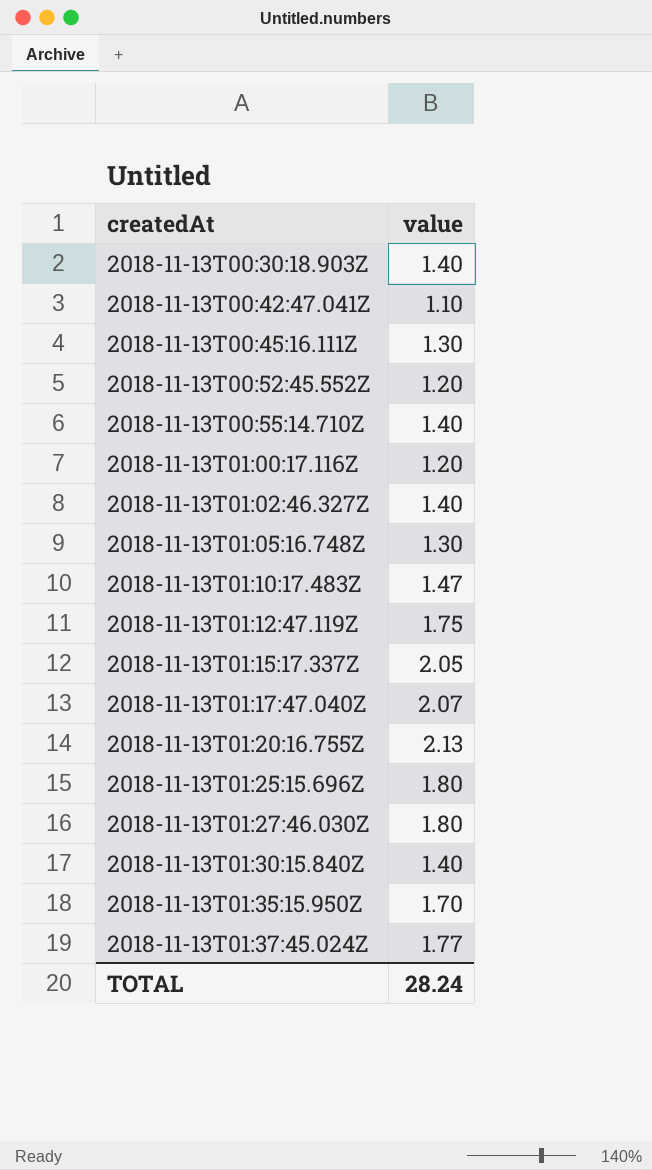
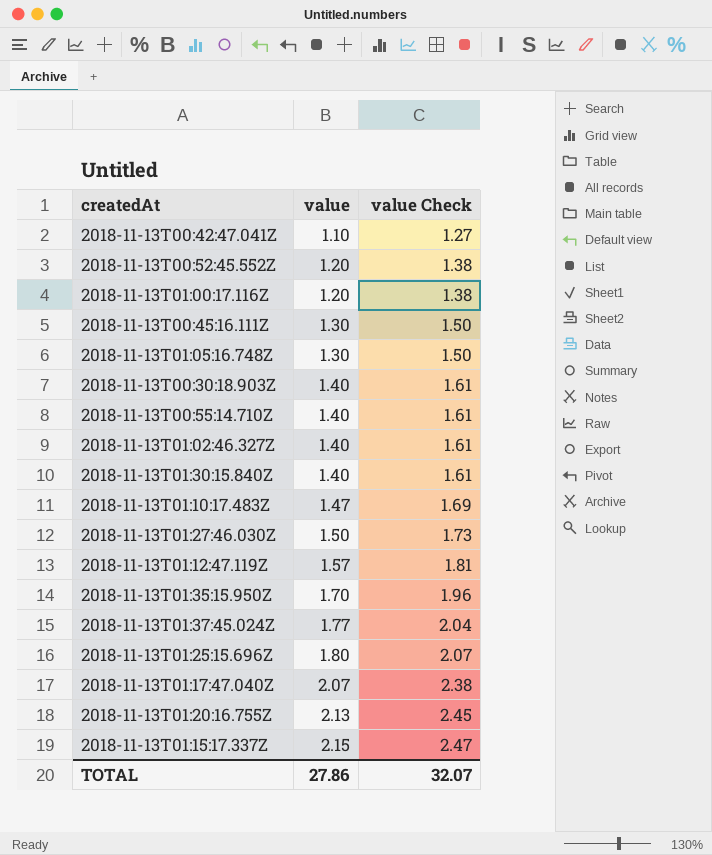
row order: createdAt ascending -> value ascending
column value Check | formula: none -> [value] * 1.15
2018-11-13T01:27:46.030Z | value: 1.80 -> 1.50
2018-11-13T01:12:47.119Z | value: 1.75 -> 1.57
2018-11-13T01:15:17.337Z | value: 2.05 -> 2.15
TOTAL | value: 28.24 -> 27.86

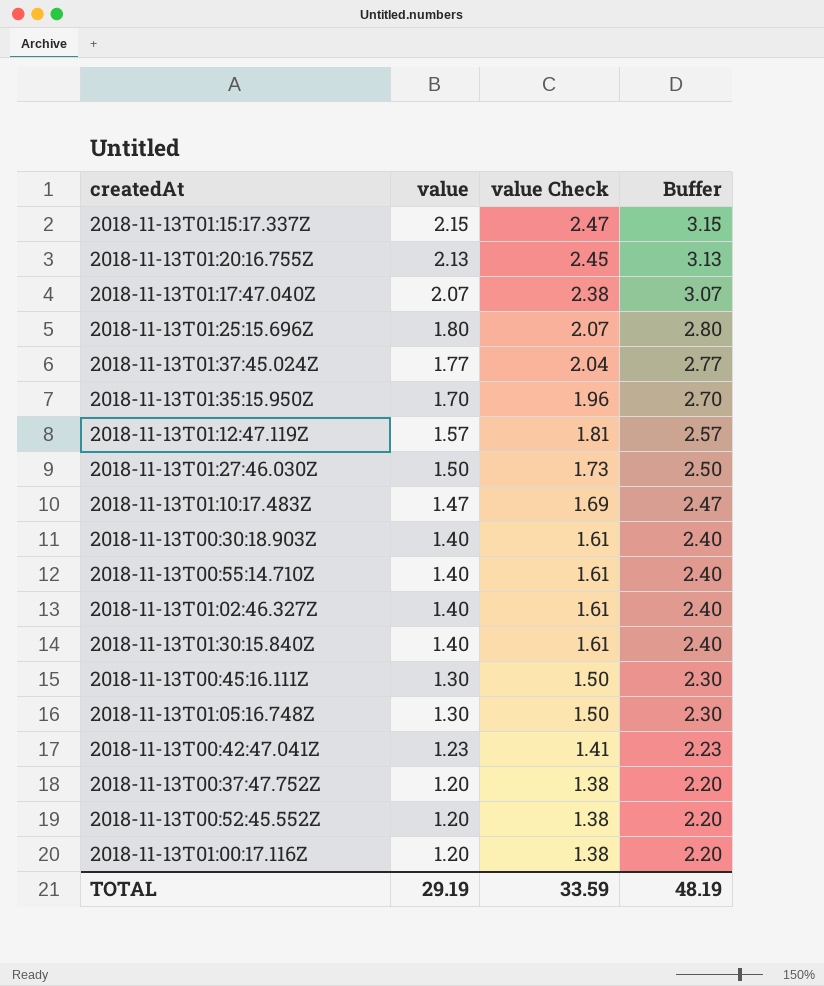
row order: value ascending -> value descending
column Buffer | formula: none -> [value] + 1
2018-11-13T00:42:47.041Z | value: 1.10 -> 1.23
2018-11-13T00:42:47.041Z | value Check: 1.27 -> 1.41
row 2018-11-13T00:37:47.752Z: none -> 1.20 | 1.38 | 2.20
TOTAL | value: 27.86 -> 29.19
TOTAL | value Check: 32.07 -> 33.59

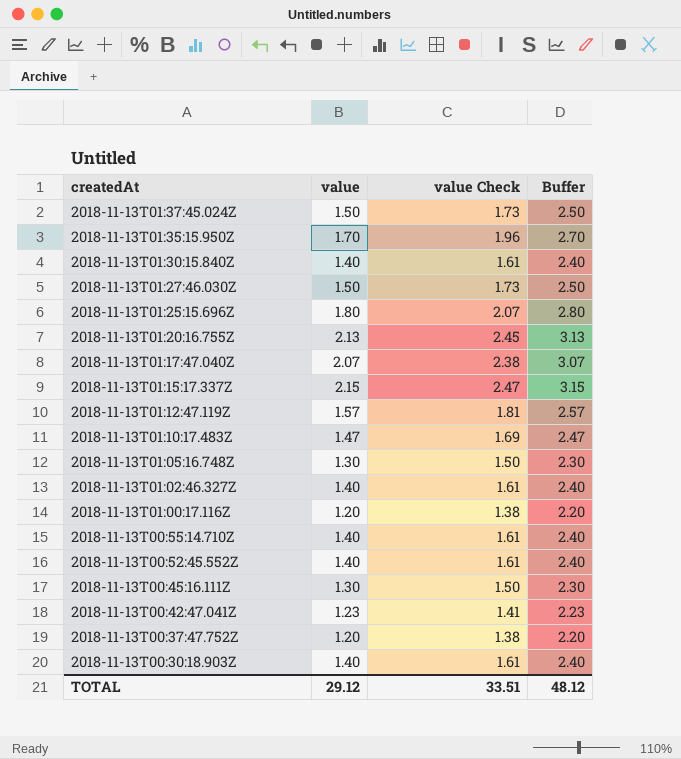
row order: value descending -> createdAt descending
2018-11-13T01:37:45.024Z | value: 1.77 -> 1.50
2018-11-13T01:37:45.024Z | value Check: 2.04 -> 1.73
2018-11-13T01:37:45.024Z | Buffer: 2.77 -> 2.50
2018-11-13T00:52:45.552Z | value: 1.20 -> 1.40
2018-11-13T00:52:45.552Z | value Check: 1.38 -> 1.61
2018-11-13T00:52:45.552Z | Buffer: 2.20 -> 2.40
TOTAL | value: 29.19 -> 29.12
TOTAL | value Check: 33.59 -> 33.51
TOTAL | Buffer: 48.19 -> 48.12

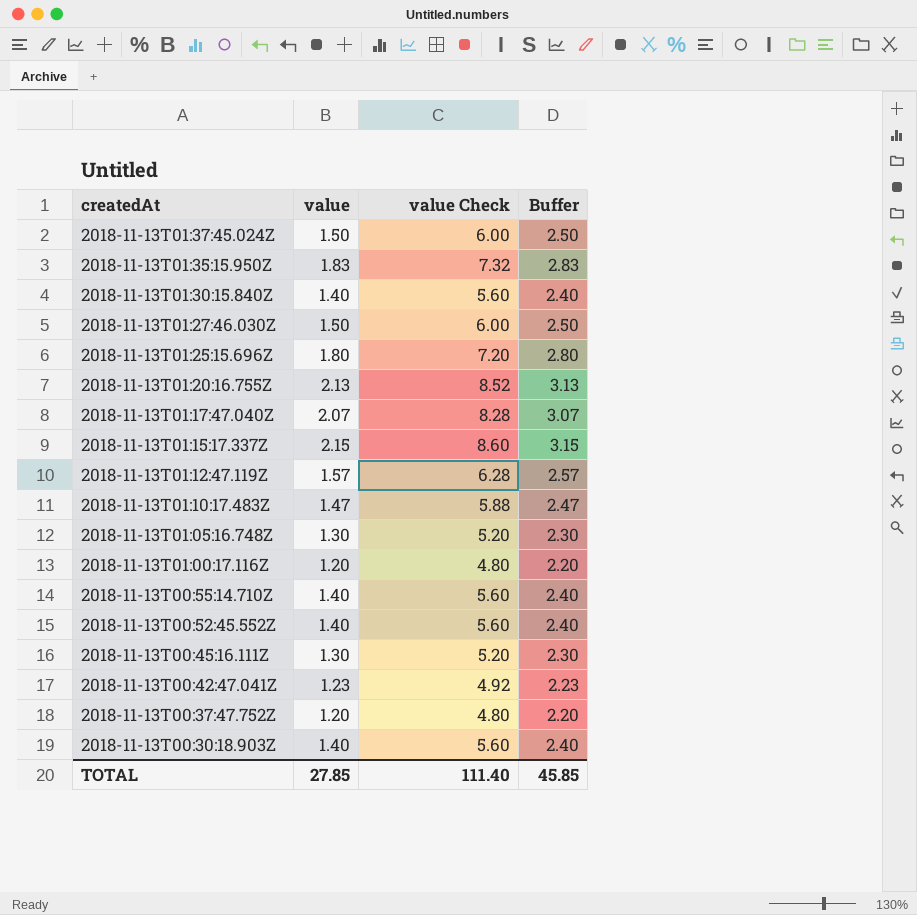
column value Check | formula: [value] * 1.15 -> [value] * 4
row 2018-11-13T01:02:46.327Z: 1.40 | 1.61 | 2.40 -> none
2018-11-13T01:35:15.950Z | value: 1.70 -> 1.83
2018-11-13T01:35:15.950Z | Buffer: 2.70 -> 2.83
TOTAL | value: 29.12 -> 27.85
TOTAL | value Check: 33.51 -> 111.40
TOTAL | Buffer: 48.12 -> 45.85

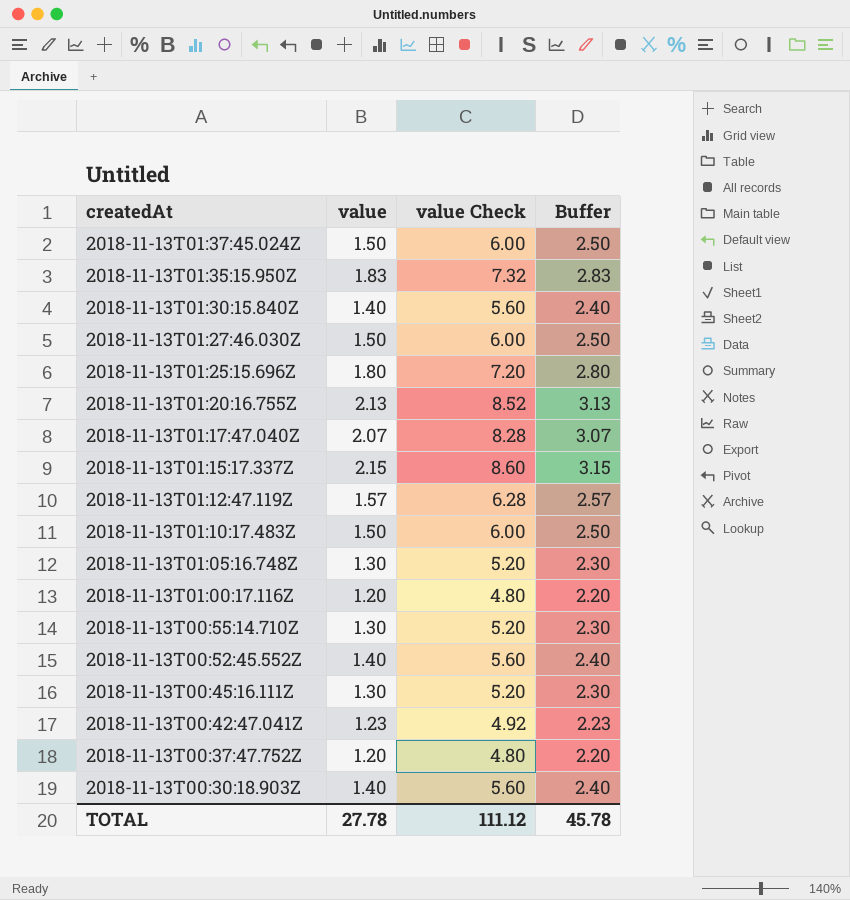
2018-11-13T01:10:17.483Z | value: 1.47 -> 1.50
2018-11-13T01:10:17.483Z | value Check: 5.88 -> 6.00
2018-11-13T01:10:17.483Z | Buffer: 2.47 -> 2.50
2018-11-13T00:55:14.710Z | value: 1.40 -> 1.30
2018-11-13T00:55:14.710Z | value Check: 5.60 -> 5.20
2018-11-13T00:55:14.710Z | Buffer: 2.40 -> 2.30
TOTAL | value: 27.85 -> 27.78
TOTAL | value Check: 111.40 -> 111.12
TOTAL | Buffer: 45.85 -> 45.78

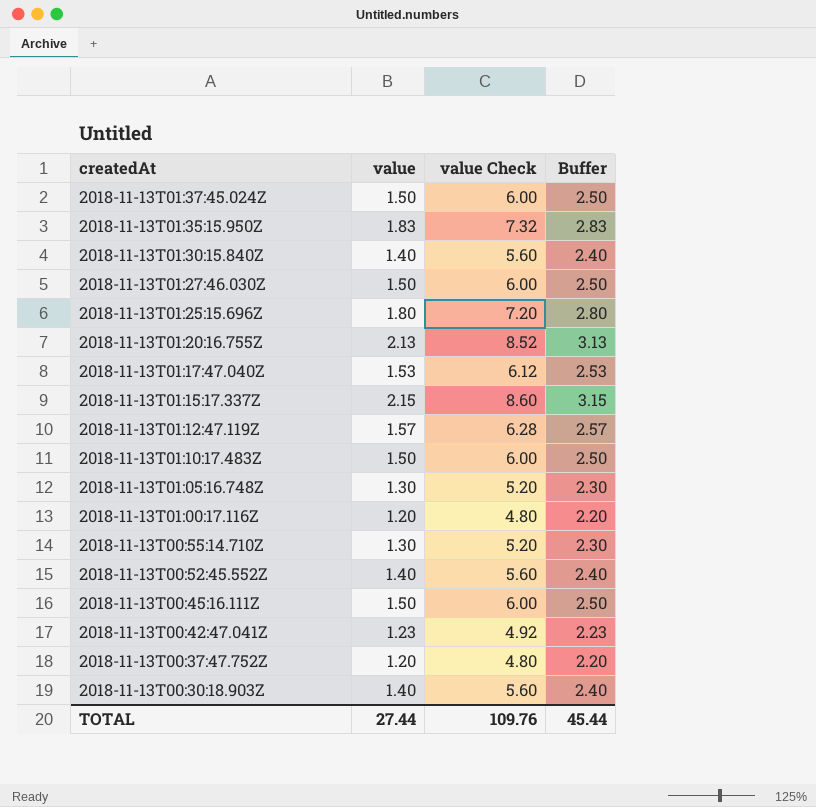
2018-11-13T01:17:47.040Z | value: 2.07 -> 1.53
2018-11-13T01:17:47.040Z | value Check: 8.28 -> 6.12
2018-11-13T01:17:47.040Z | Buffer: 3.07 -> 2.53
2018-11-13T00:45:16.111Z | value: 1.30 -> 1.50
2018-11-13T00:45:16.111Z | value Check: 5.20 -> 6.00
2018-11-13T00:45:16.111Z | Buffer: 2.30 -> 2.50
TOTAL | value: 27.78 -> 27.44
TOTAL | value Check: 111.12 -> 109.76
TOTAL | Buffer: 45.78 -> 45.44

